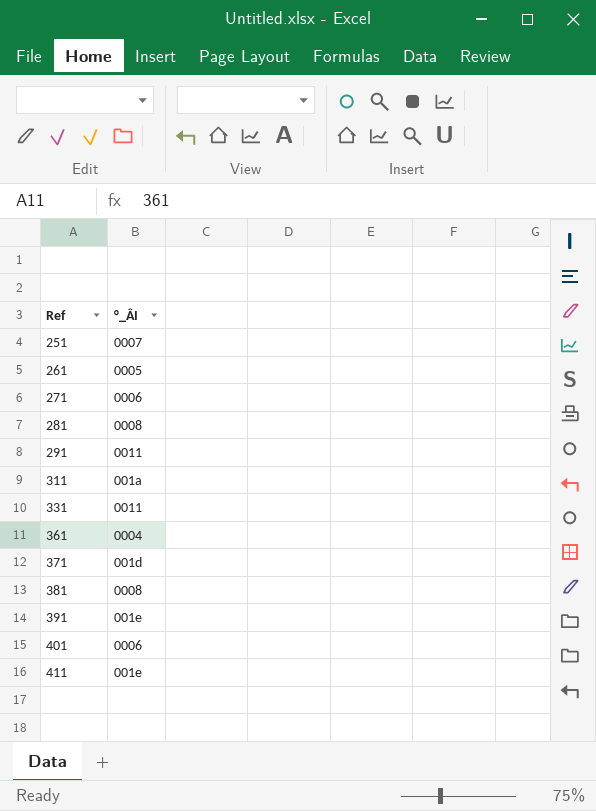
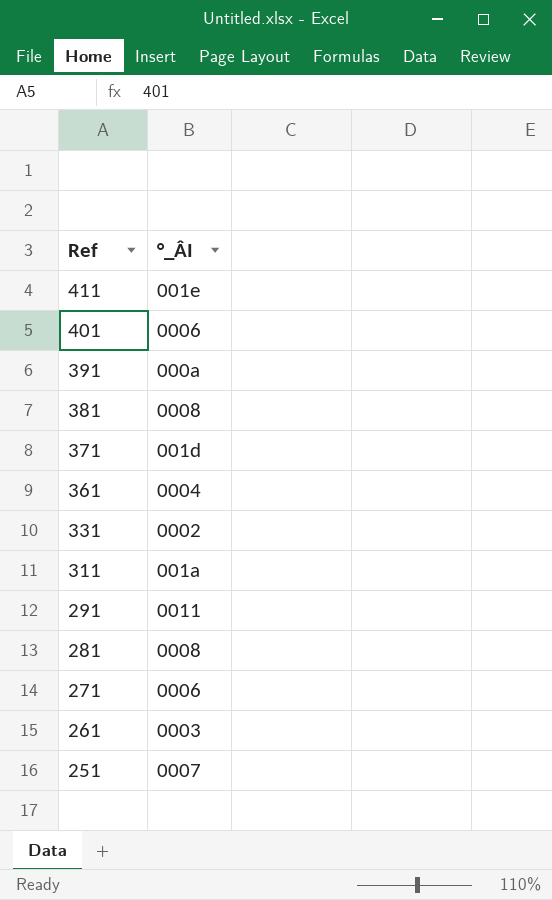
row order: Ref ascending -> Ref descending
391 | °_ÂI: 001e -> 000a
331 | °_ÂI: 0011 -> 0002
261 | °_ÂI: 0005 -> 0003

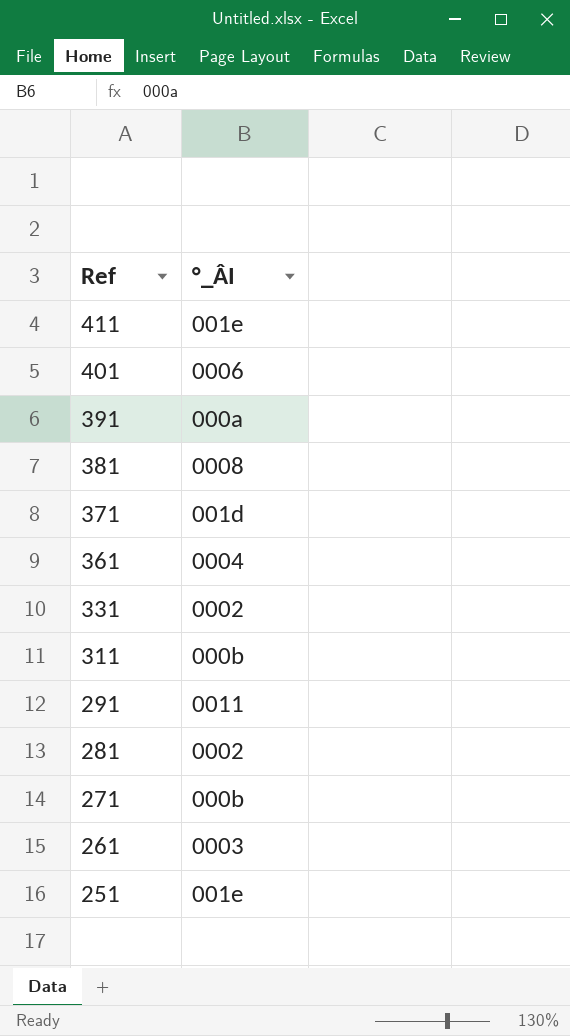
311 | °_ÂI: 001a -> 000b
281 | °_ÂI: 0008 -> 0002
271 | °_ÂI: 0006 -> 000b
251 | °_ÂI: 0007 -> 001e

